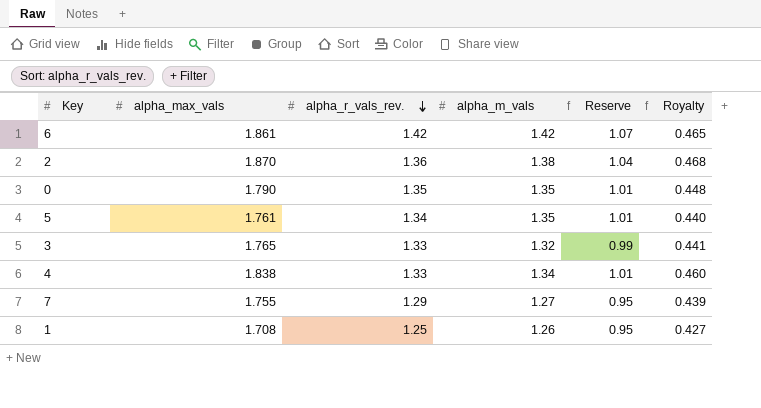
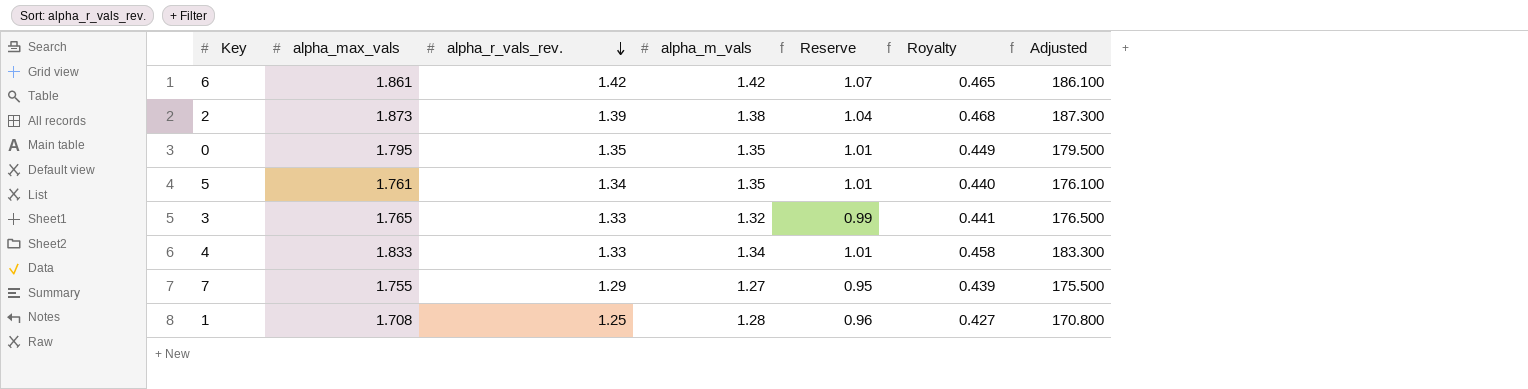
column Adjusted | formula: none -> [alpha_max_vals] * 100
2 | alpha_max_vals: 1.870 -> 1.873
2 | alpha_r_vals_rev.: 1.36 -> 1.39
0 | alpha_max_vals: 1.790 -> 1.795
0 | Royalty: 0.448 -> 0.449
4 | alpha_max_vals: 1.838 -> 1.833
4 | Royalty: 0.460 -> 0.458
1 | alpha_m_vals: 1.26 -> 1.28
1 | Reserve: 0.95 -> 0.96

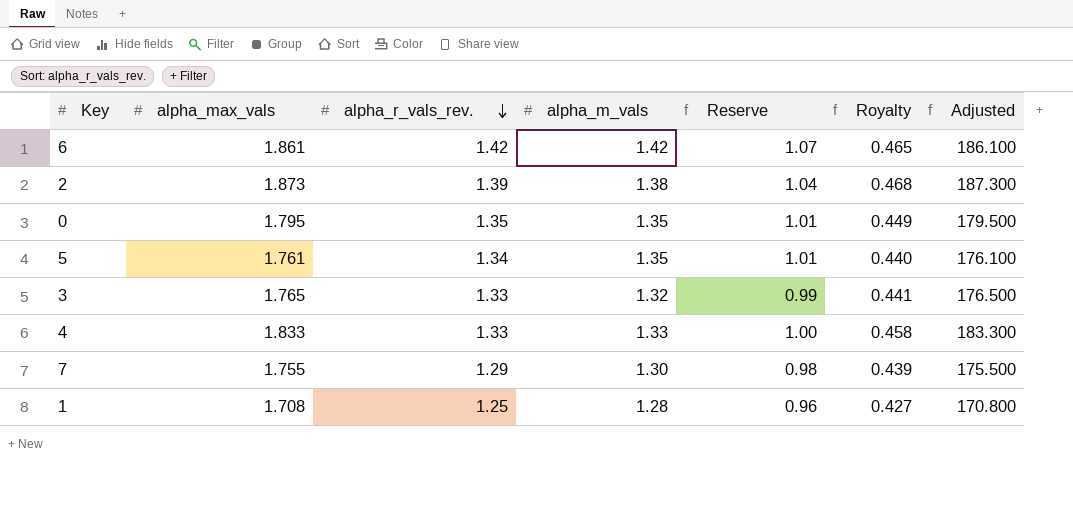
4 | alpha_m_vals: 1.34 -> 1.33
4 | Reserve: 1.01 -> 1.00
7 | alpha_m_vals: 1.27 -> 1.30
7 | Reserve: 0.95 -> 0.98

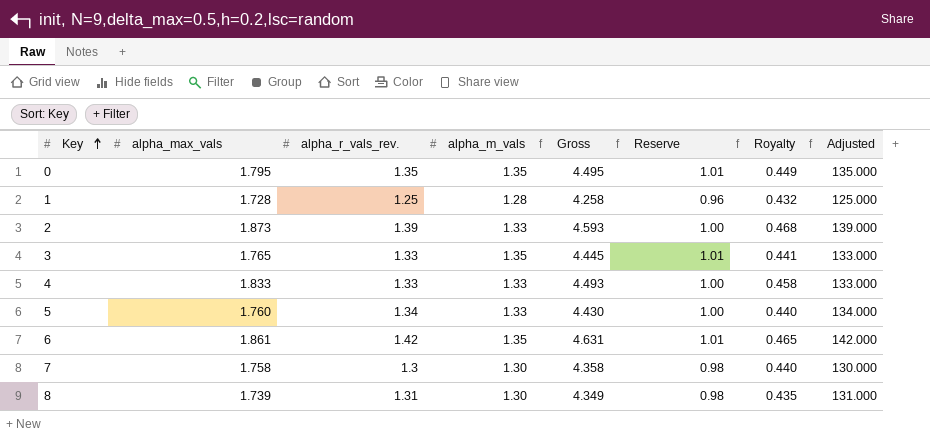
row order: alpha_r_vals_rev. descending -> Key ascending
column Gross | formula: none -> [alpha_max_vals] + [alpha_r_vals_rev.] + [alpha_m_vals]
column Adjusted | formula: [alpha_max_vals] * 100 -> [alpha_r_vals_rev.] * 100
1 | alpha_max_vals: 1.708 -> 1.728
1 | Royalty: 0.427 -> 0.432
2 | alpha_m_vals: 1.38 -> 1.33
2 | Reserve: 1.04 -> 1.00
3 | alpha_m_vals: 1.32 -> 1.35
3 | Reserve: 0.99 -> 1.01
5 | alpha_max_vals: 1.761 -> 1.760
5 | alpha_m_vals: 1.35 -> 1.33
5 | Reserve: 1.01 -> 1.00
6 | alpha_m_vals: 1.42 -> 1.35
6 | Reserve: 1.07 -> 1.01
7 | alpha_max_vals: 1.755 -> 1.758
7 | alpha_r_vals_rev.: 1.29 -> 1.3
7 | Royalty: 0.439 -> 0.440
row 8: none -> 1.739 | 1.31 | 1.30 | 4.349 | 0.98 | 0.435 | 131.000

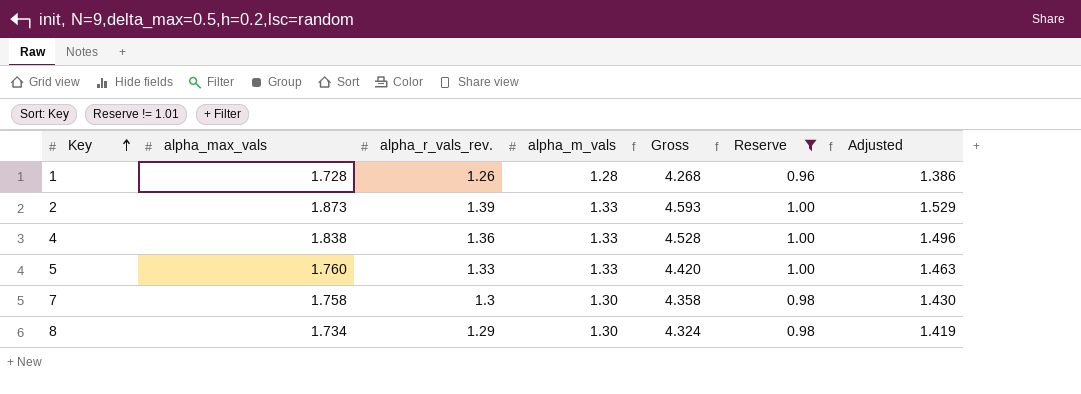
filter: none -> Reserve != 1.01
column Royalty | formula: [alpha_max_vals] * 0.25 -> none
column Adjusted | formula: [alpha_r_vals_rev.] * 100 -> [alpha_r_vals_rev.] * 1.1
1 | alpha_r_vals_rev.: 1.25 -> 1.26
1 | Gross: 4.258 -> 4.268
4 | alpha_max_vals: 1.833 -> 1.838
4 | alpha_r_vals_rev.: 1.33 -> 1.36
4 | Gross: 4.493 -> 4.528
5 | alpha_r_vals_rev.: 1.34 -> 1.33
5 | Gross: 4.430 -> 4.420
8 | alpha_max_vals: 1.739 -> 1.734
8 | alpha_r_vals_rev.: 1.31 -> 1.29
8 | Gross: 4.349 -> 4.324

